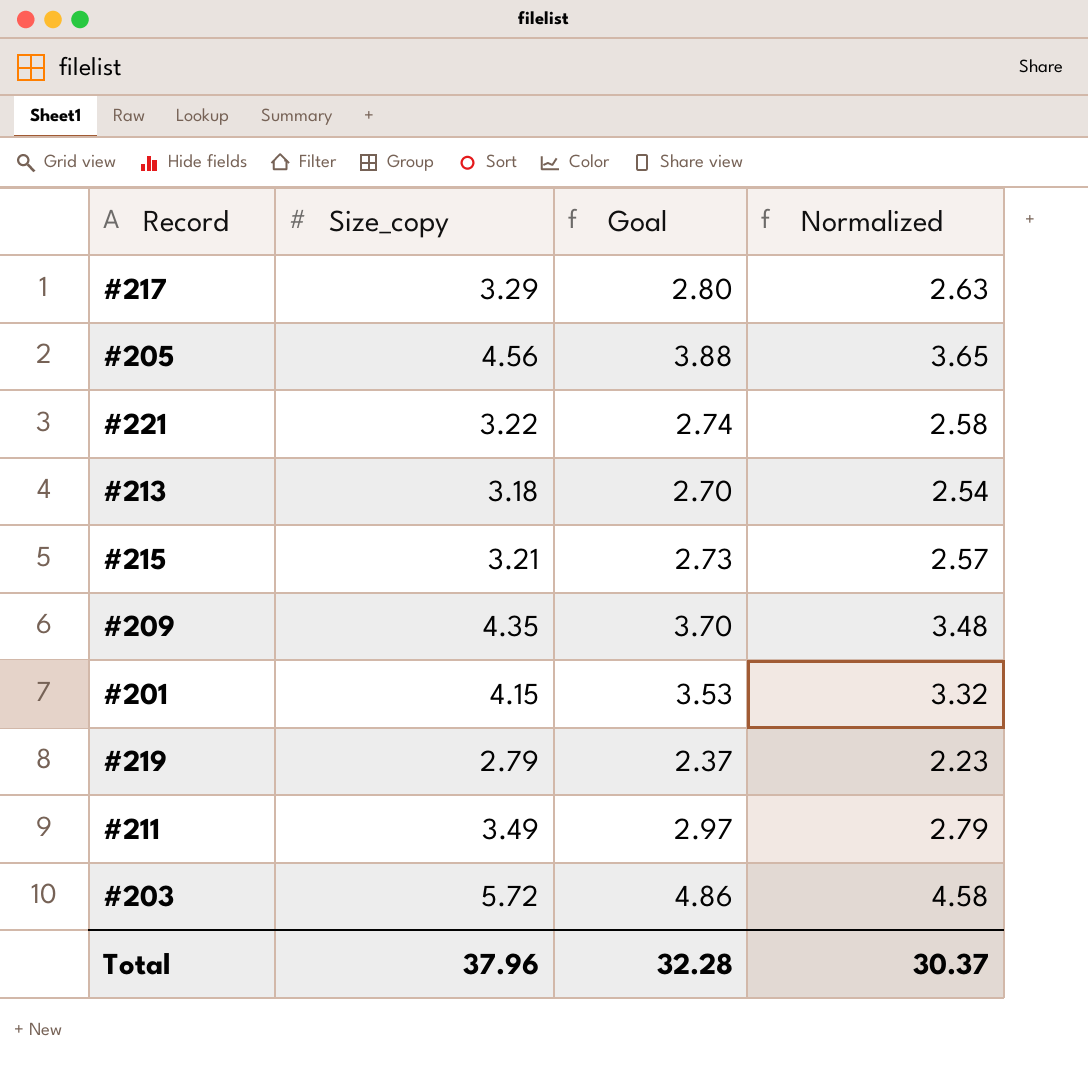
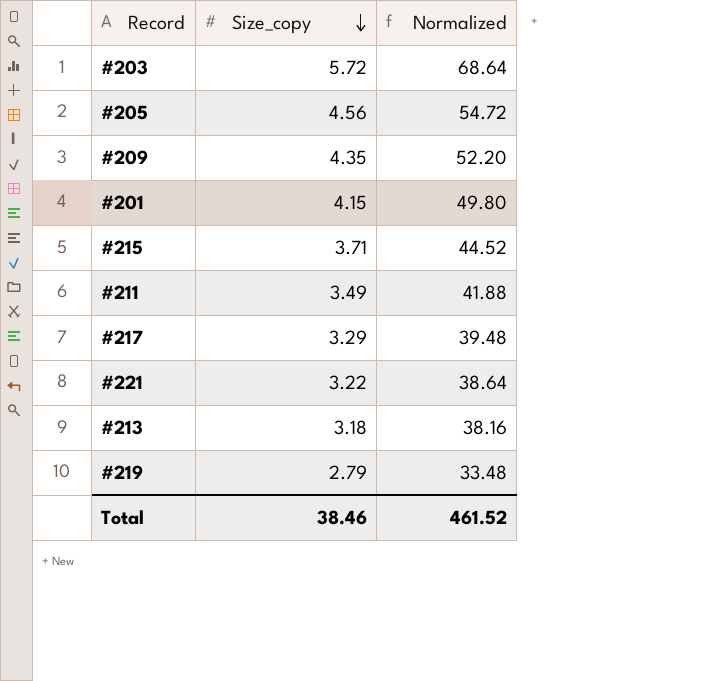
row order: none -> Size_copy descending
column Goal | formula: [Size_copy] * 0.85 -> none
column Normalized | formula: [Size_copy] * 0.8 -> [Size_copy] * 12
#215 | Size_copy: 3.21 -> 3.71
Total | Size_copy: 37.96 -> 38.46
Total | Normalized: 30.37 -> 461.52

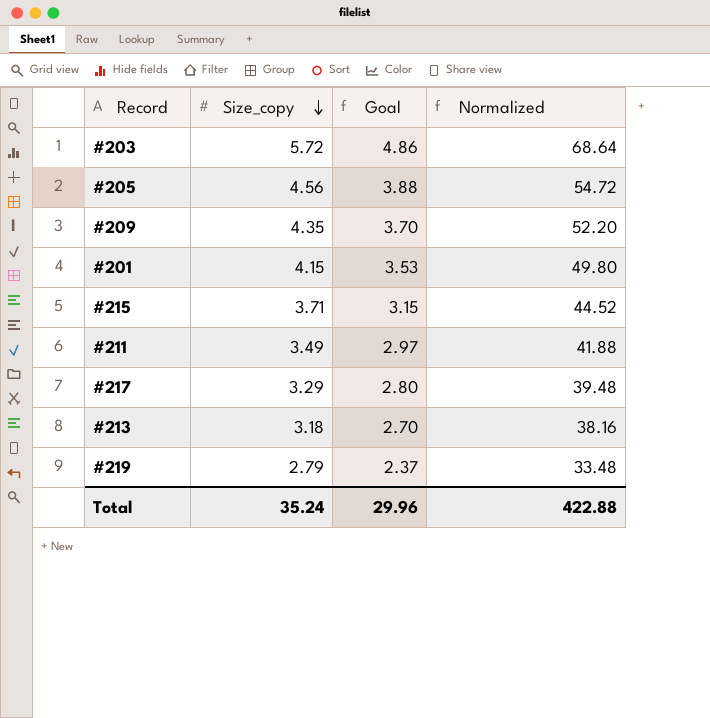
column Goal | formula: none -> [Size_copy] * 0.85
row #221: 3.22 | 38.64 -> none
Total | Size_copy: 38.46 -> 35.24
Total | Normalized: 461.52 -> 422.88

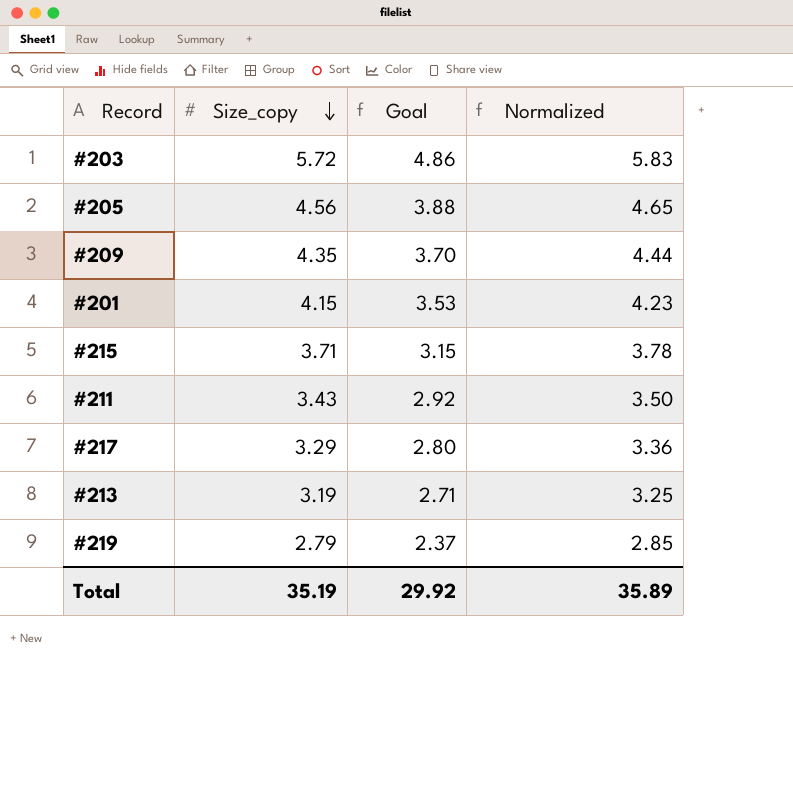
column Normalized | formula: [Size_copy] * 12 -> [Size_copy] * 1.02
#211 | Size_copy: 3.49 -> 3.43
#211 | Goal: 2.97 -> 2.92
#213 | Size_copy: 3.18 -> 3.19
#213 | Goal: 2.70 -> 2.71
Total | Size_copy: 35.24 -> 35.19
Total | Goal: 29.96 -> 29.92
Total | Normalized: 422.88 -> 35.89

